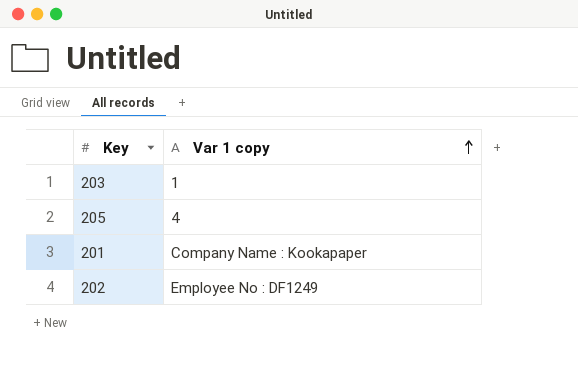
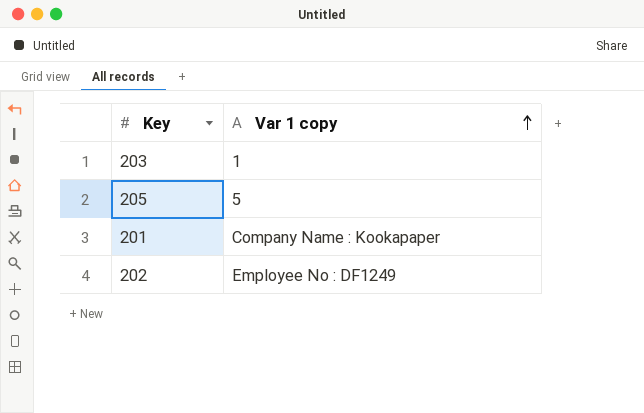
205 | Var 1 copy: 4 -> 5

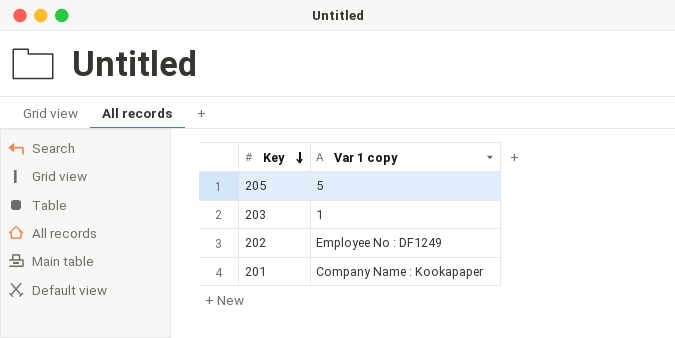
row order: Var 1 copy ascending -> Key descending

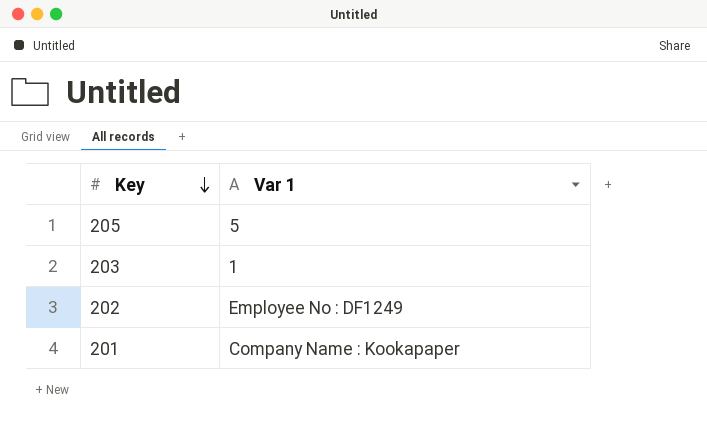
column name: Var 1 copy -> Var 1

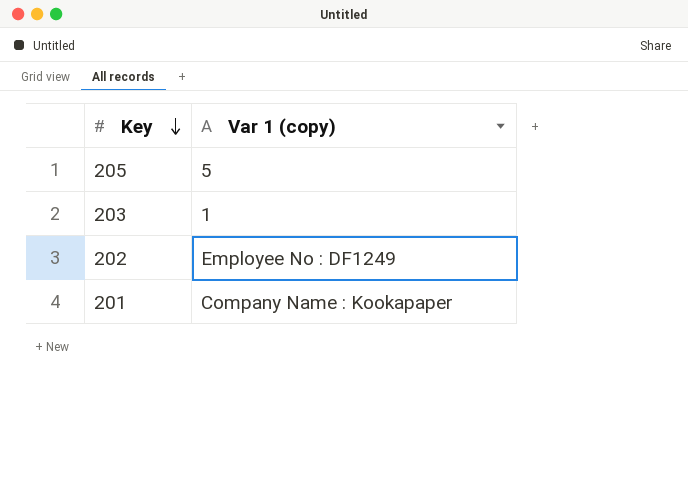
column name: Var 1 -> Var 1 (copy)

